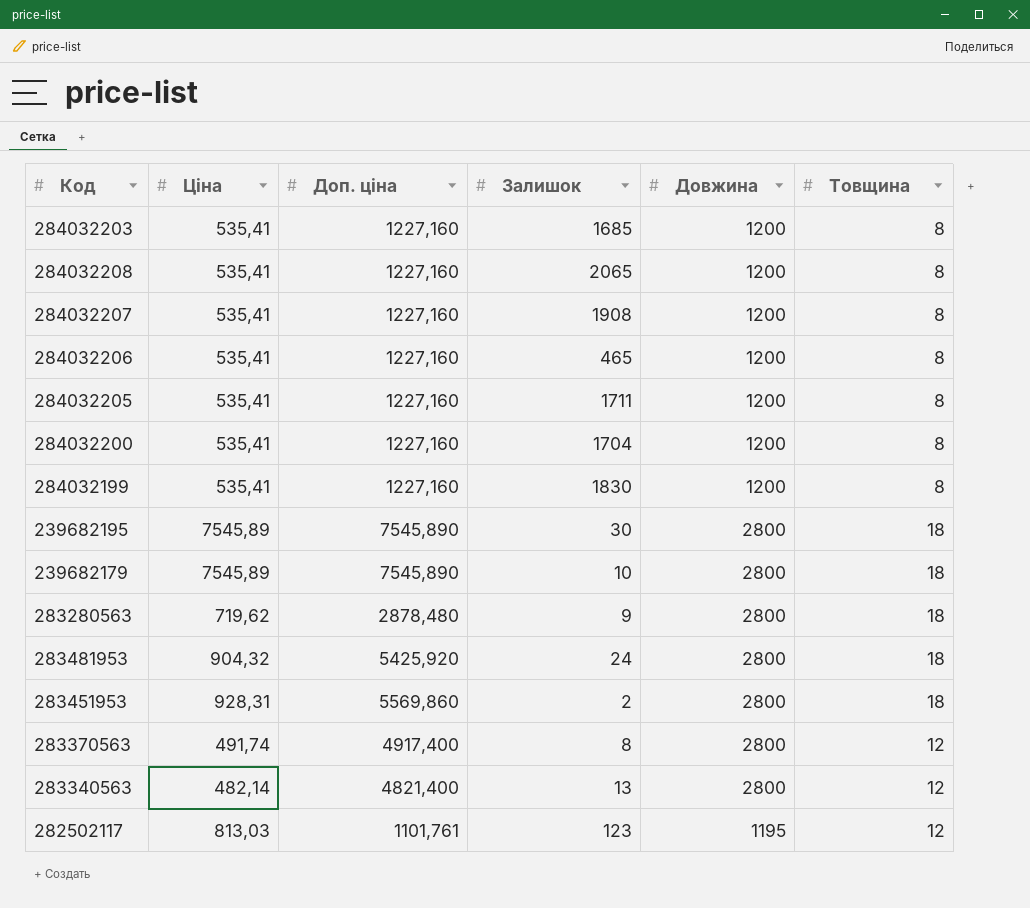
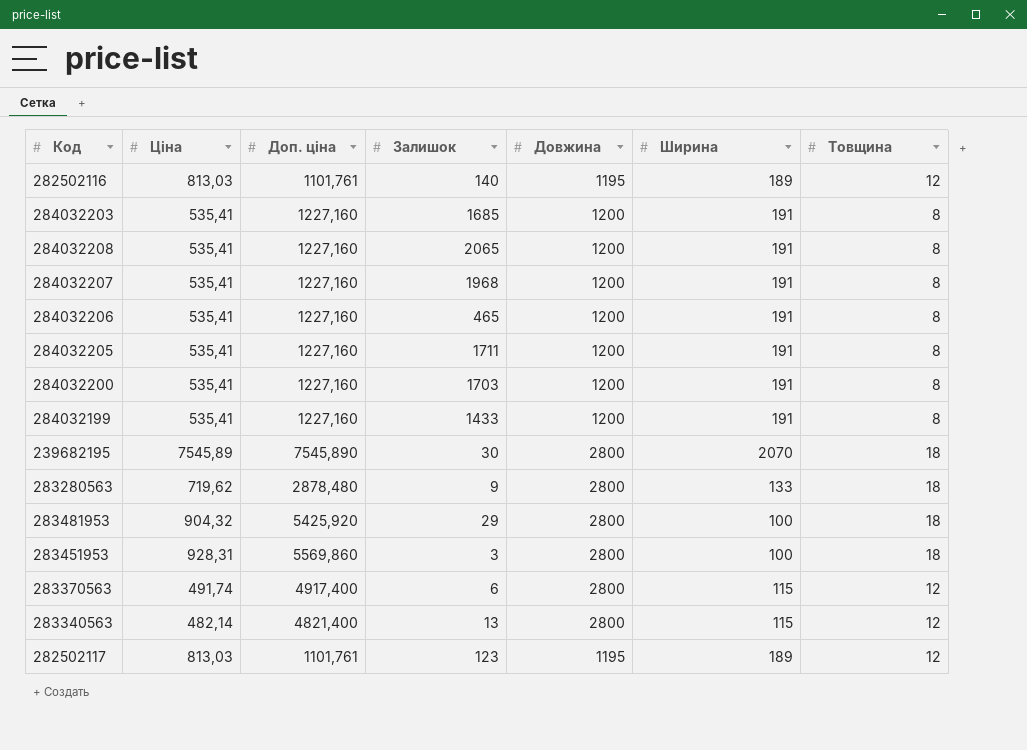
column Ширина | position: none -> 6
row 239682179: 7545,89 | 7545,890 | 10 | 2800 | 18 -> none
row 282502116: none -> 813,03 | 1101,761 | 140 | 1195 | 189 | 12
284032207 | Залишок: 1908 -> 1968
284032200 | Залишок: 1704 -> 1703
284032199 | Залишок: 1830 -> 1433
283481953 | Залишок: 24 -> 29
283451953 | Залишок: 2 -> 3
283370563 | Залишок: 8 -> 6

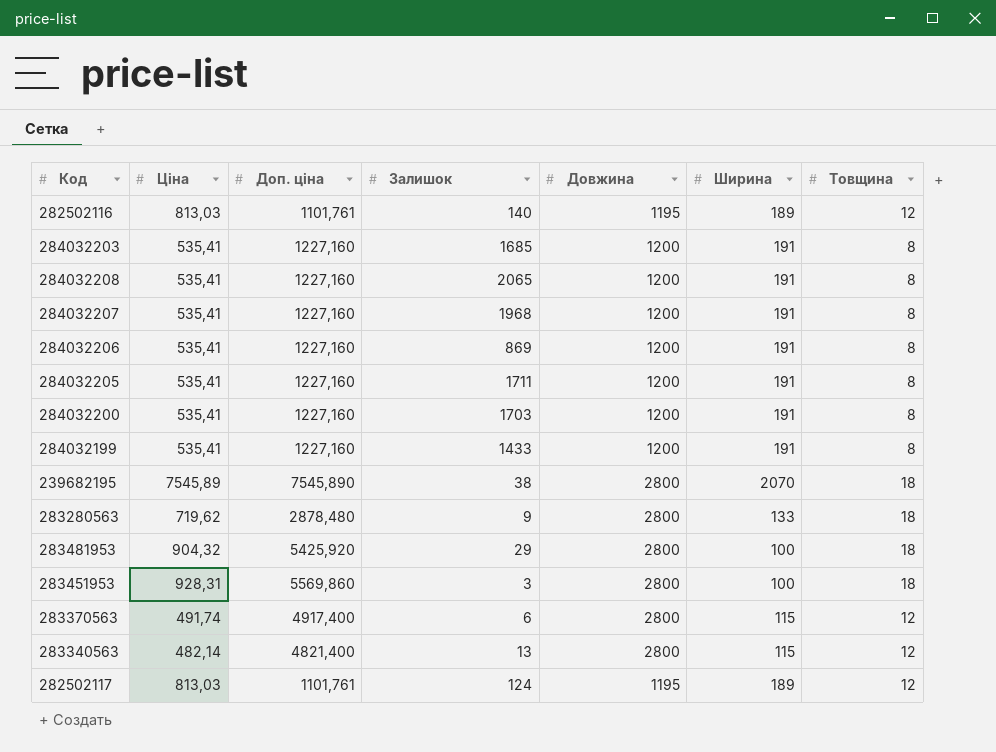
284032206 | Залишок: 465 -> 869
239682195 | Залишок: 30 -> 38
282502117 | Залишок: 123 -> 124

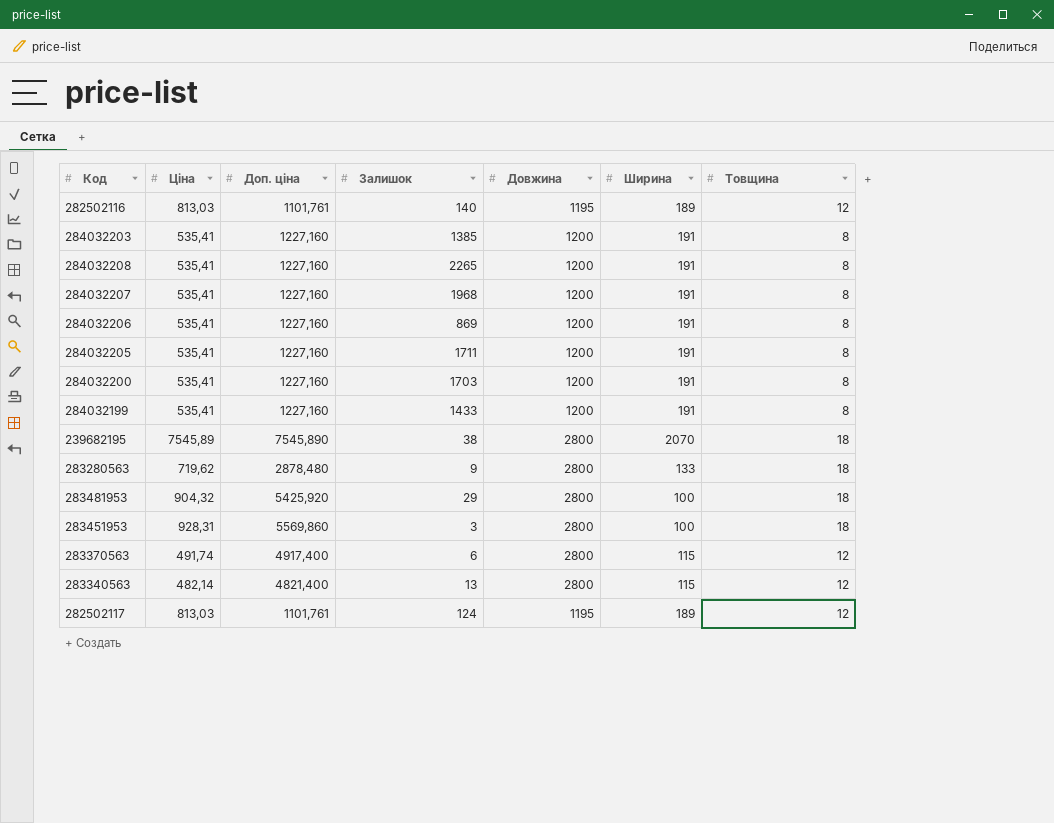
284032203 | Залишок: 1685 -> 1385
284032208 | Залишок: 2065 -> 2265

